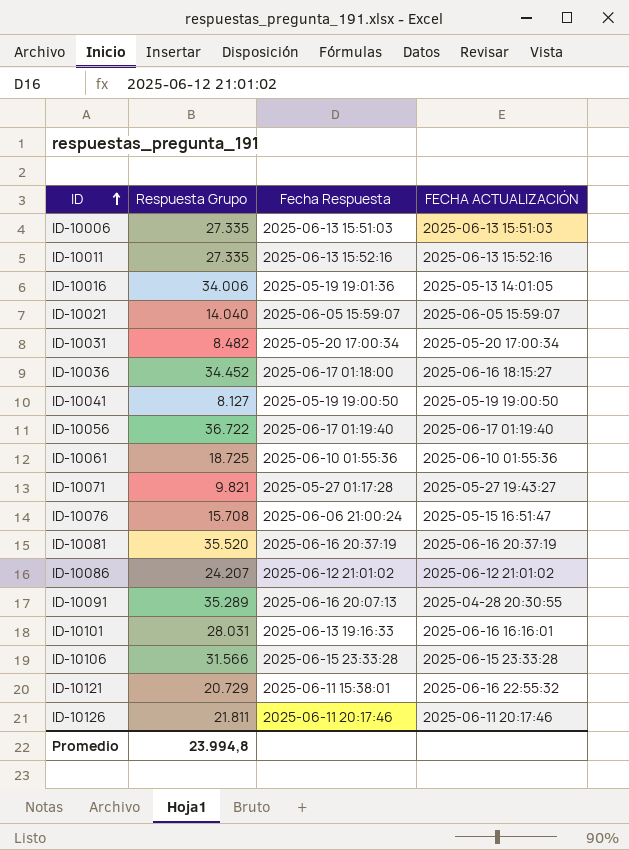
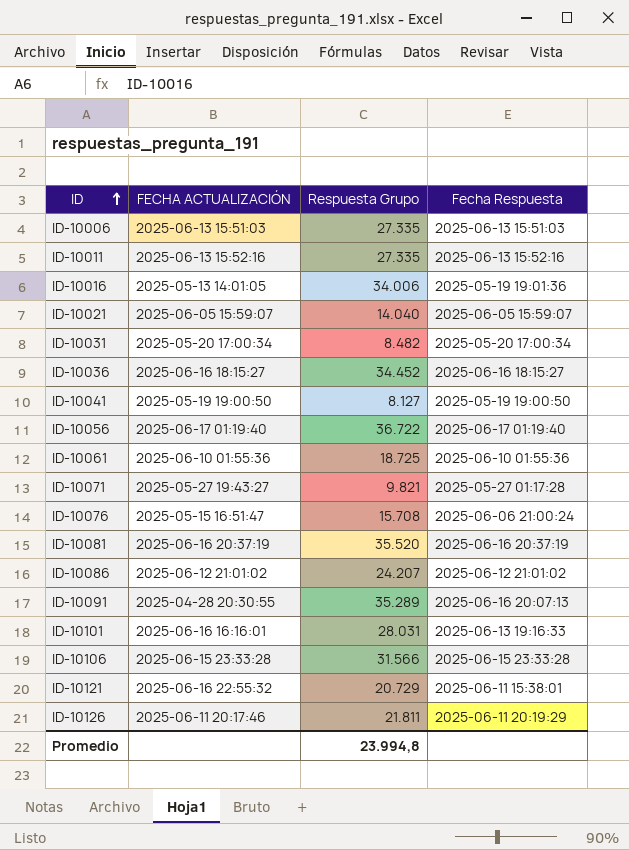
column FECHA ACTUALIZACIÓN | position: 4 -> 2
ID-10036 | Fecha Respuesta: 2025-06-17 01:18:00 -> 2025-06-16 18:15:27
ID-10126 | Fecha Respuesta: 2025-06-11 20:17:46 -> 2025-06-11 20:19:29

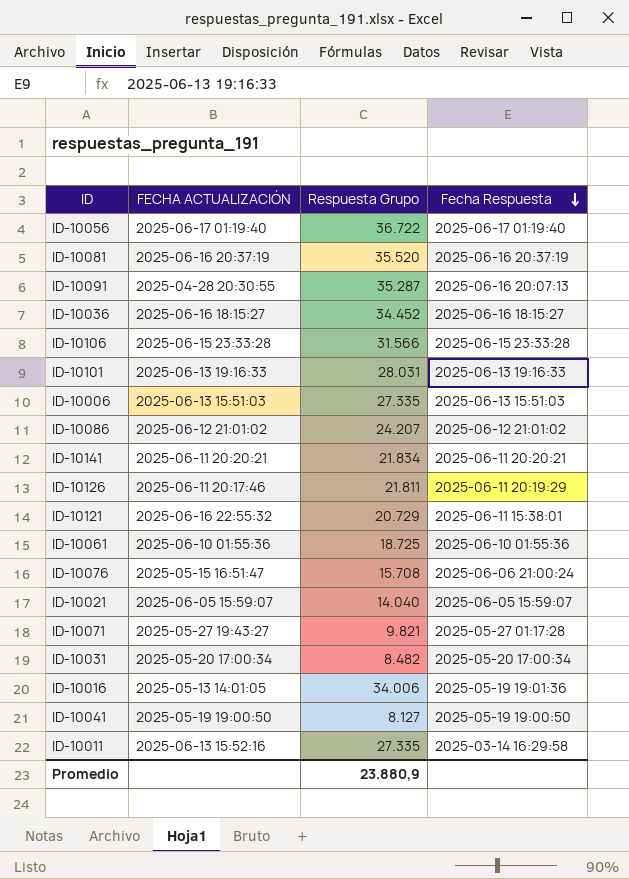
row order: ID ascending -> Fecha Respuesta descending
ID-10091 | Respuesta Grupo: 35.289 -> 35.287
ID-10101 | FECHA ACTUALIZACIÓN: 2025-06-16 16:16:01 -> 2025-06-13 19:16:33
row ID-10141: none -> 2025-06-11 20:20:21 | 21.834 | 2025-06-11 20:20:21
ID-10011 | Fecha Respuesta: 2025-06-13 15:52:16 -> 2025-03-14 16:29:58
Promedio | Respuesta Grupo: 23.994,8 -> 23.880,9

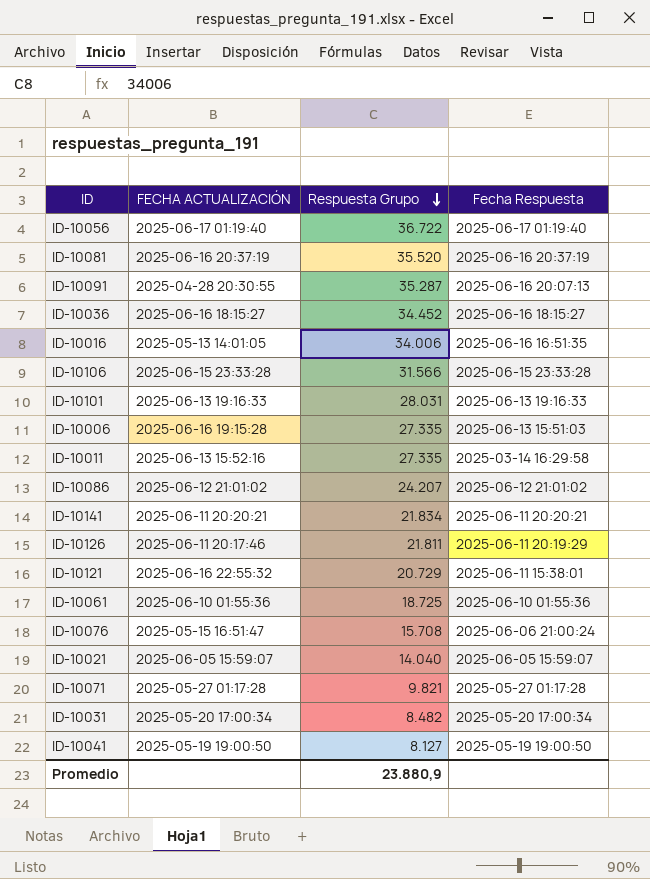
row order: Fecha Respuesta descending -> Respuesta Grupo descending
ID-10016 | Fecha Respuesta: 2025-05-19 19:01:36 -> 2025-06-16 16:51:35
ID-10006 | FECHA ACTUALIZACIÓN: 2025-06-13 15:51:03 -> 2025-06-16 19:15:28
ID-10071 | FECHA ACTUALIZACIÓN: 2025-05-27 19:43:27 -> 2025-05-27 01:17:28

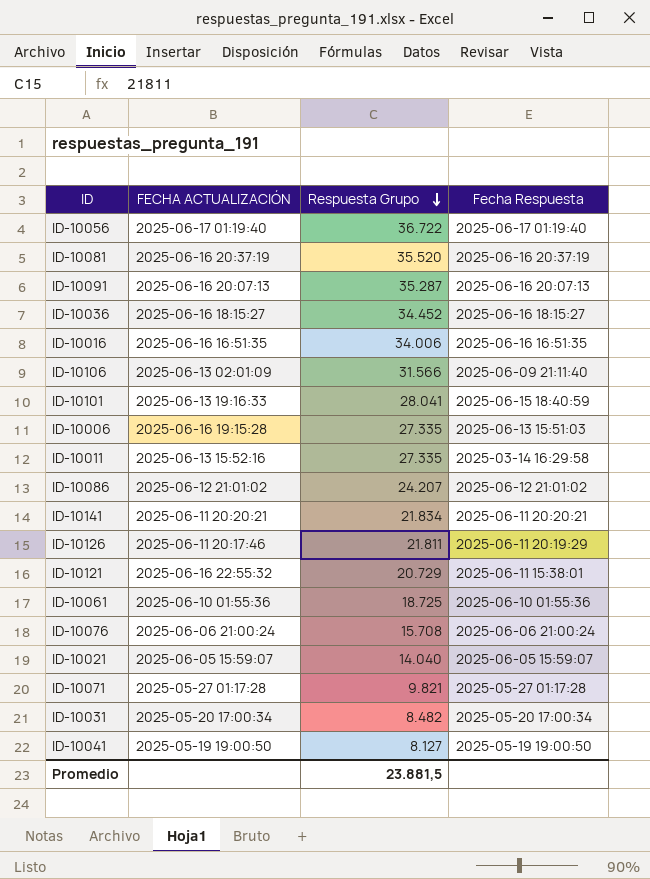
ID-10091 | FECHA ACTUALIZACIÓN: 2025-04-28 20:30:55 -> 2025-06-16 20:07:13
ID-10016 | FECHA ACTUALIZACIÓN: 2025-05-13 14:01:05 -> 2025-06-16 16:51:35
ID-10106 | FECHA ACTUALIZACIÓN: 2025-06-15 23:33:28 -> 2025-06-13 02:01:09
ID-10106 | Fecha Respuesta: 2025-06-15 23:33:28 -> 2025-06-09 21:11:40
ID-10101 | Respuesta Grupo: 28.031 -> 28.041
ID-10101 | Fecha Respuesta: 2025-06-13 19:16:33 -> 2025-06-15 18:40:59
ID-10076 | FECHA ACTUALIZACIÓN: 2025-05-15 16:51:47 -> 2025-06-06 21:00:24
Promedio | Respuesta Grupo: 23.880,9 -> 23.881,5

